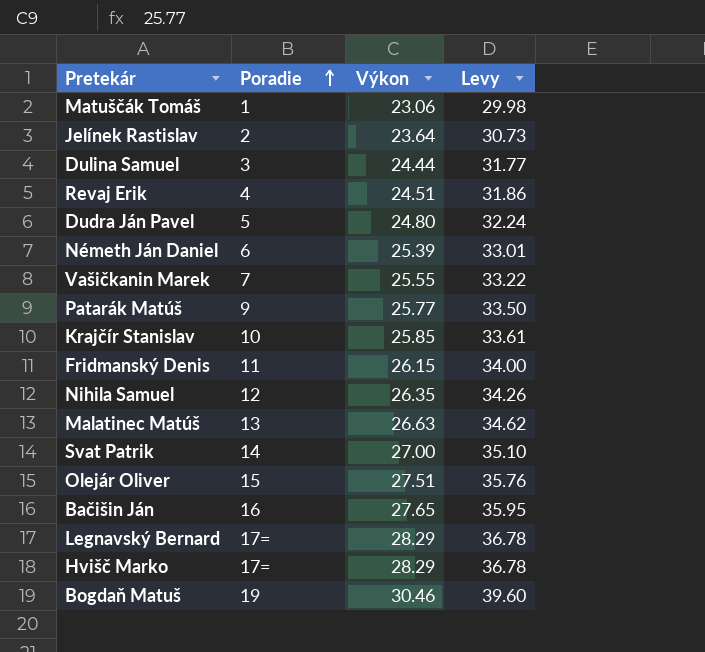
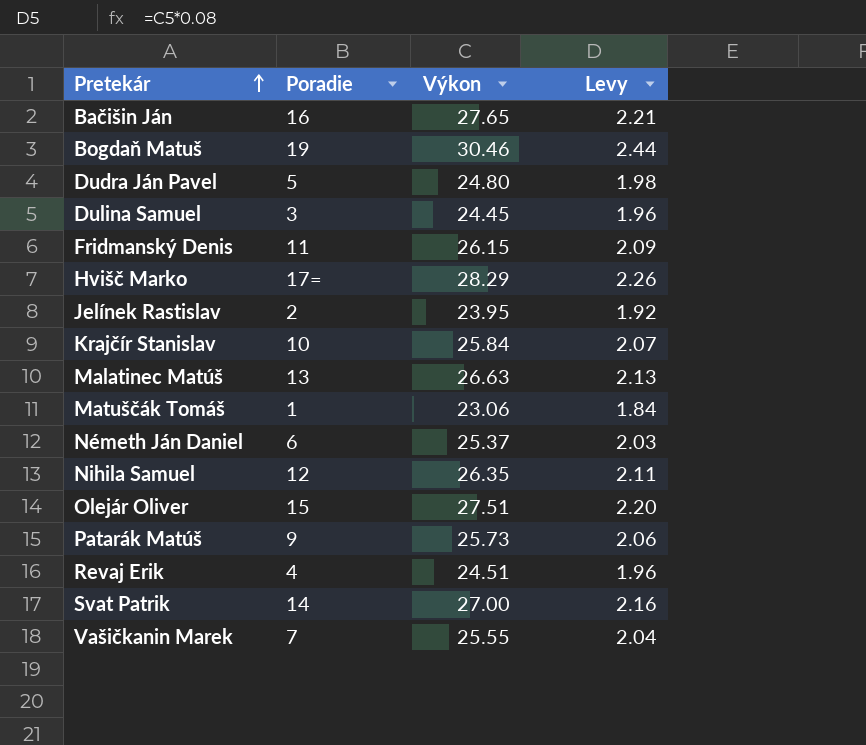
row order: Poradie ascending -> Pretekár ascending
column Levy | formula: [Výkon] * 1.3 -> [Výkon] * 0.08
row Legnavský Bernard: 17= | 28.29 | 36.78 -> none
Dulina Samuel | Výkon: 24.44 -> 24.45
Jelínek Rastislav | Výkon: 23.64 -> 23.95
Krajčír Stanislav | Výkon: 25.85 -> 25.84
Németh Ján Daniel | Výkon: 25.39 -> 25.37
Patarák Matúš | Výkon: 25.77 -> 25.73

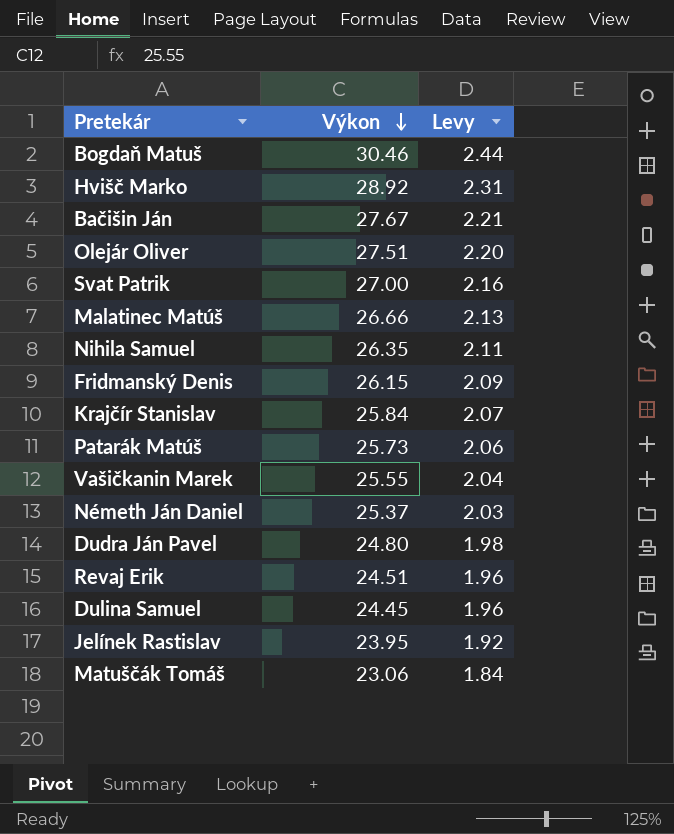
row order: Pretekár ascending -> Výkon descending
column Poradie | position: 2 -> none
Hvišč Marko | Výkon: 28.29 -> 28.92
Hvišč Marko | Levy: 2.26 -> 2.31
Bačišin Ján | Výkon: 27.65 -> 27.67
Malatinec Matúš | Výkon: 26.63 -> 26.66

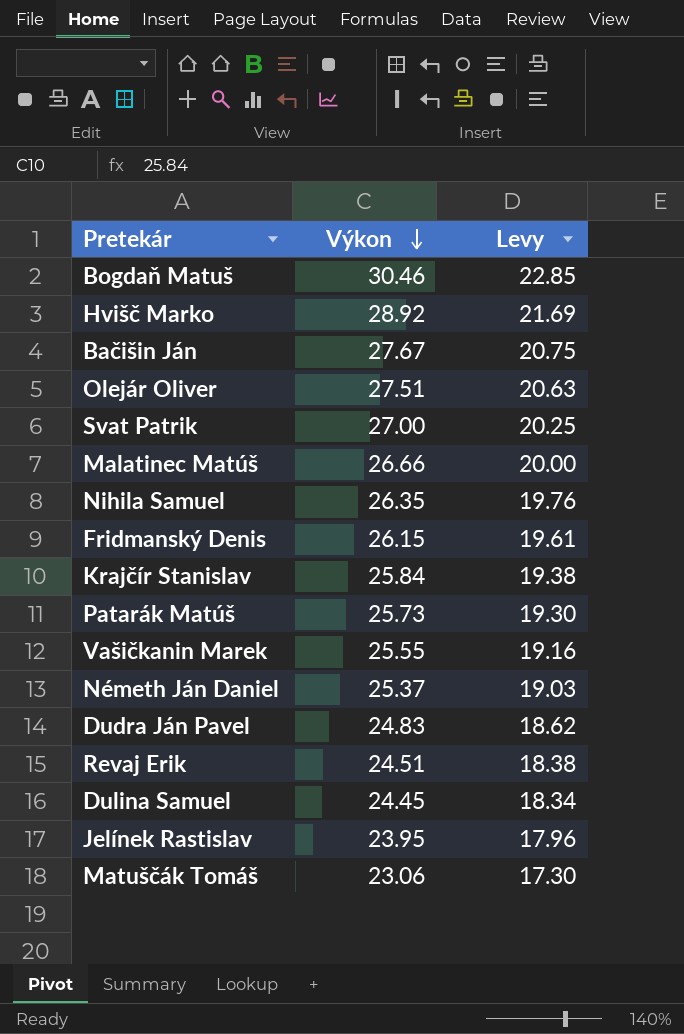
column Levy | formula: [Výkon] * 0.08 -> [Výkon] * 0.75
Dudra Ján Pavel | Výkon: 24.80 -> 24.83

